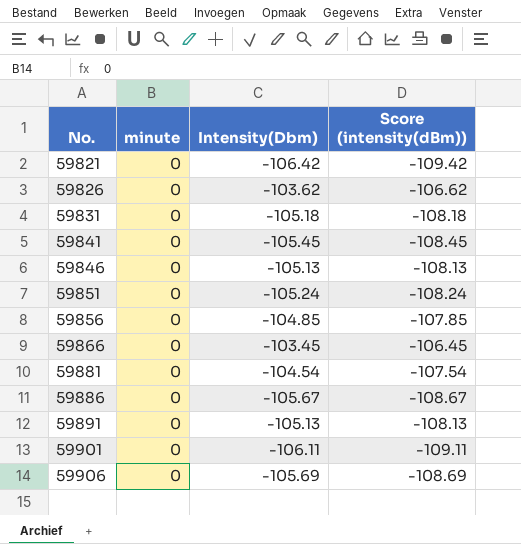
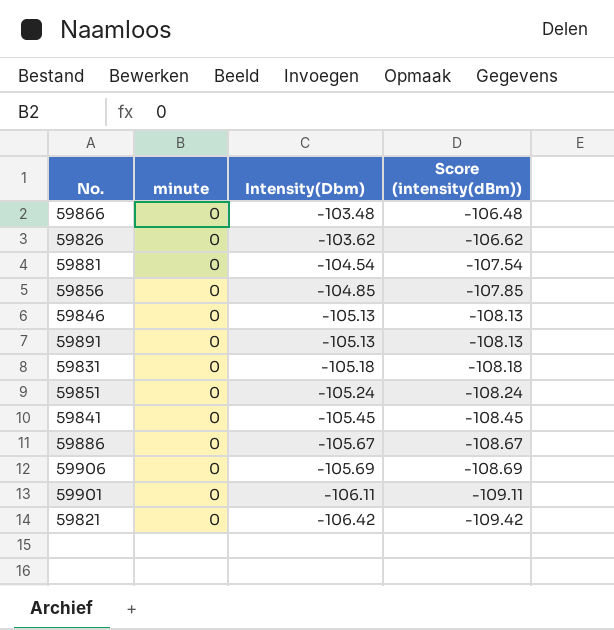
row order: No. ascending -> Intensity(Dbm) descending
59866 | Intensity(Dbm): -103.45 -> -103.48
59866 | Score (intensity(dBm)): -106.45 -> -106.48

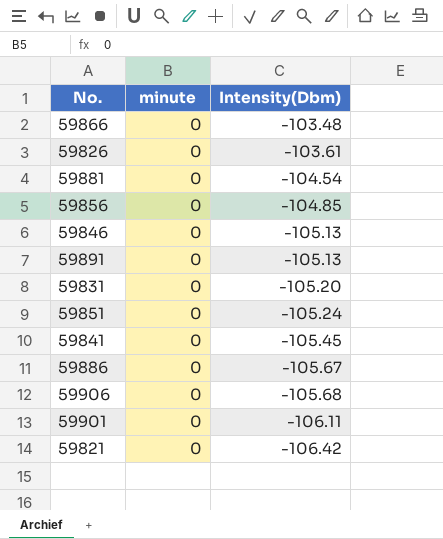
column Score (intensity(dBm)) | formula: [Intensity(Dbm)] - 3 -> none
59826 | Intensity(Dbm): -103.62 -> -103.61
59831 | Intensity(Dbm): -105.18 -> -105.20
59906 | Intensity(Dbm): -105.69 -> -105.68

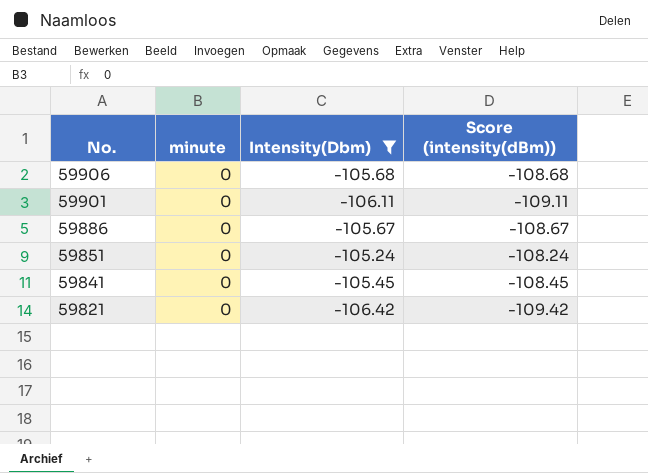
filter: none -> Intensity(Dbm) <= -105.24
row order: Intensity(Dbm) descending -> No. descending
column Score (intensity(dBm)) | formula: none -> [Intensity(Dbm)] - 3

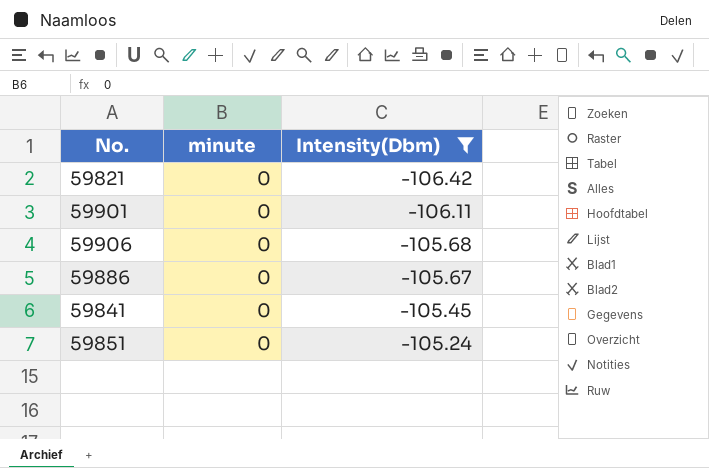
row order: No. descending -> Intensity(Dbm) ascending
column Score (intensity(dBm)) | formula: [Intensity(Dbm)] - 3 -> none

